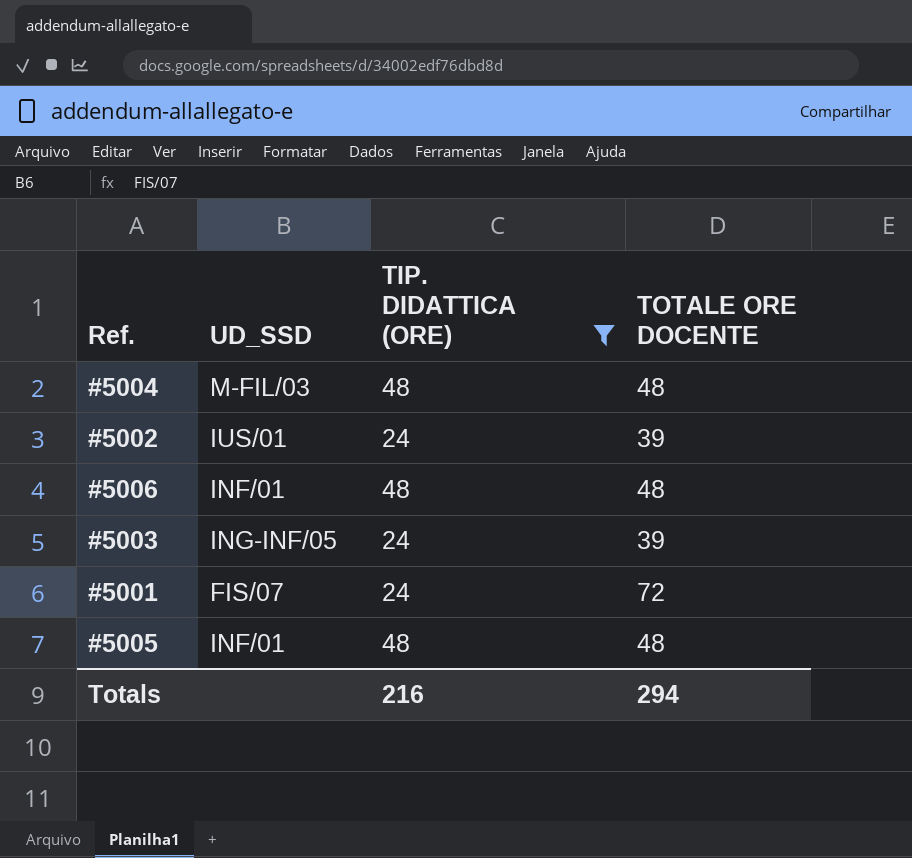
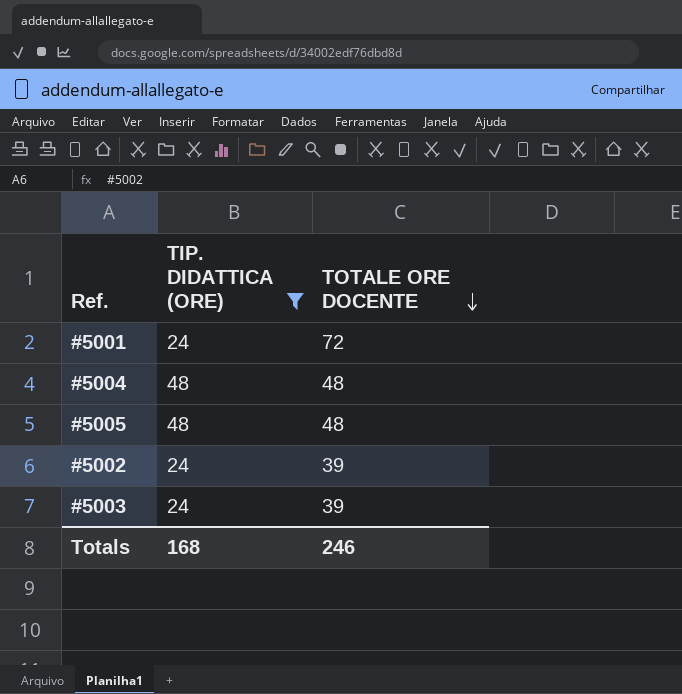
row order: none -> TOTALE ORE DOCENTE descending
column UD_SSD | position: 2 -> none
row #5006: INF/01 | 48 | 48 -> none
Totals | TIP. DIDATTICA (ORE): 216 -> 168
Totals | TOTALE ORE DOCENTE: 294 -> 246

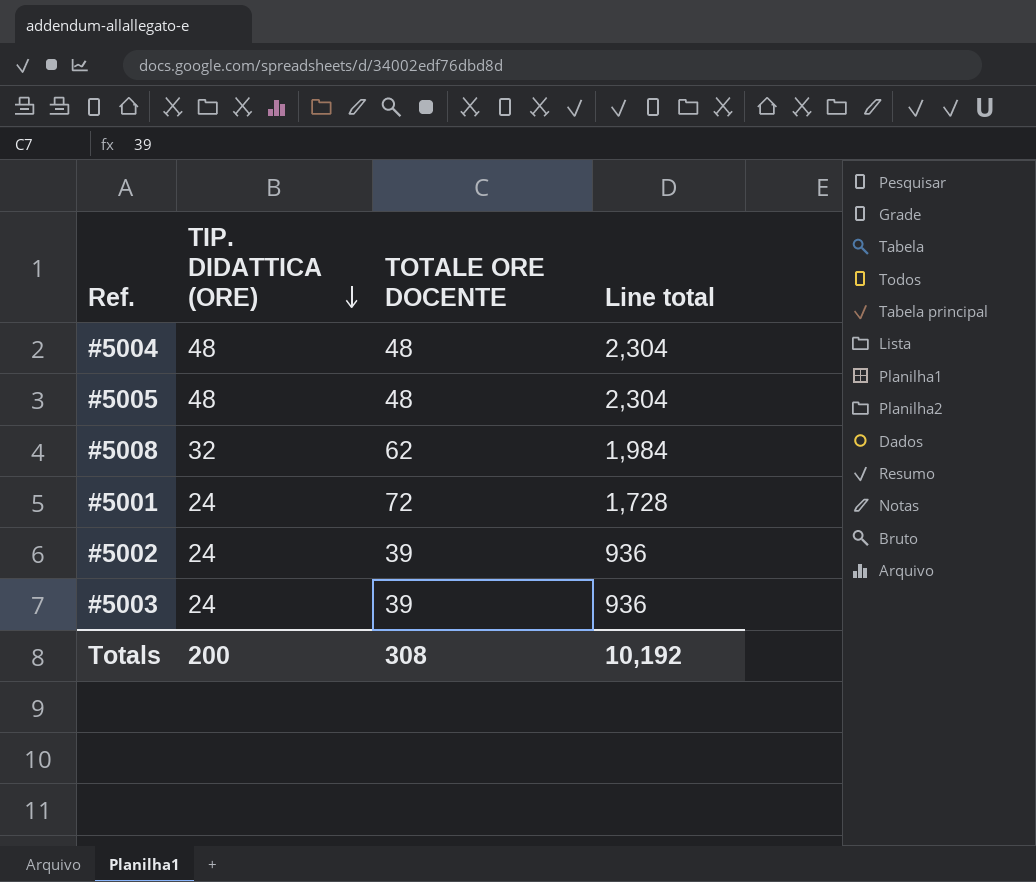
filter: TIP. DIDATTICA (ORE) != 32 -> none
row order: TOTALE ORE DOCENTE descending -> TIP. DIDATTICA (ORE) descending
column Line total | formula: none -> [TIP. DIDATTICA (ORE)] * [TOTALE ORE DOCENTE]
Totals | TIP. DIDATTICA (ORE): 168 -> 200
Totals | TOTALE ORE DOCENTE: 246 -> 308

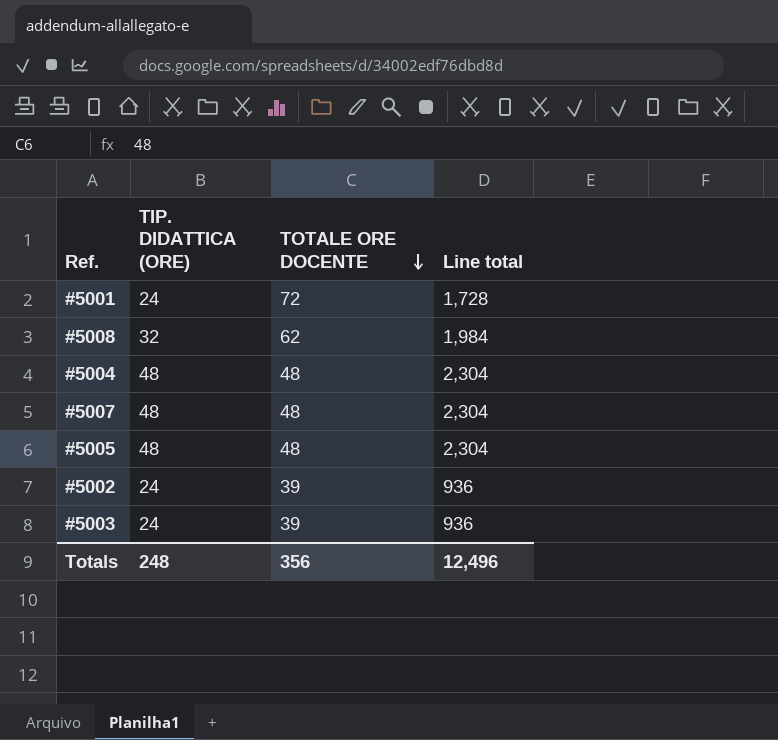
row order: TIP. DIDATTICA (ORE) descending -> TOTALE ORE DOCENTE descending
row #5007: none -> 48 | 48 | 2,304
Totals | TIP. DIDATTICA (ORE): 200 -> 248
Totals | TOTALE ORE DOCENTE: 308 -> 356
Totals | Line total: 10,192 -> 12,496

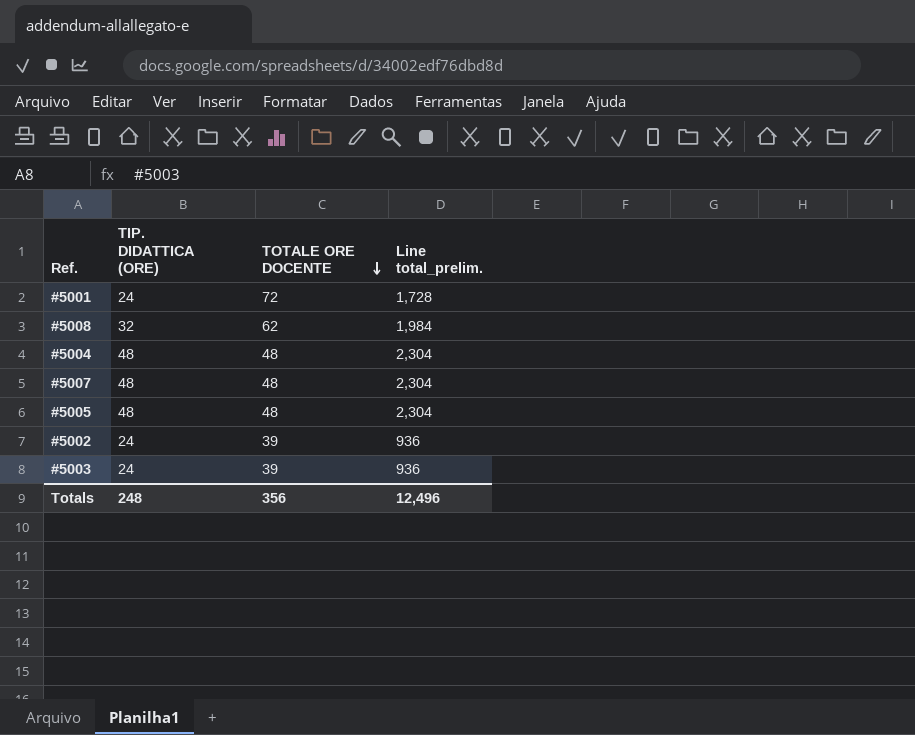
column name: Line total -> Line total_prelim.

